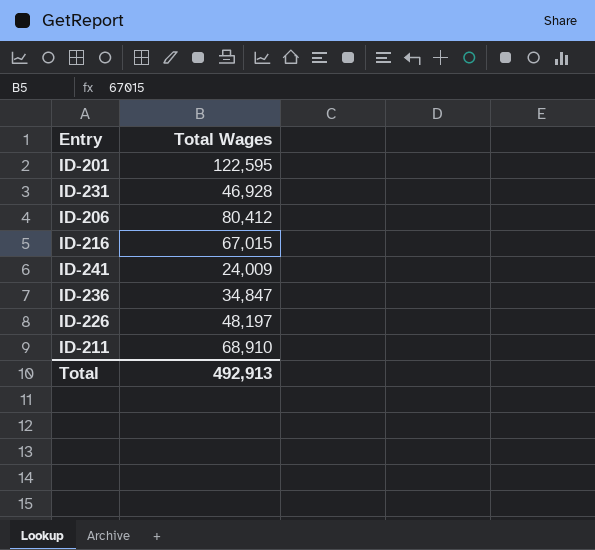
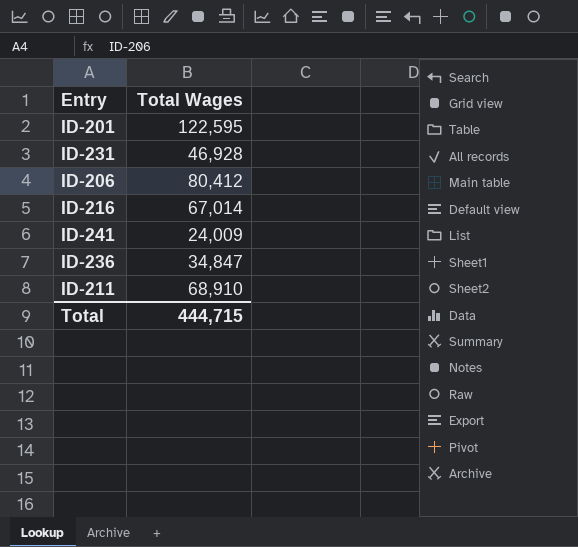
row ID-226: 48,197 -> none
ID-216 | Total Wages: 67,015 -> 67,014
Total | Total Wages: 492,913 -> 444,715

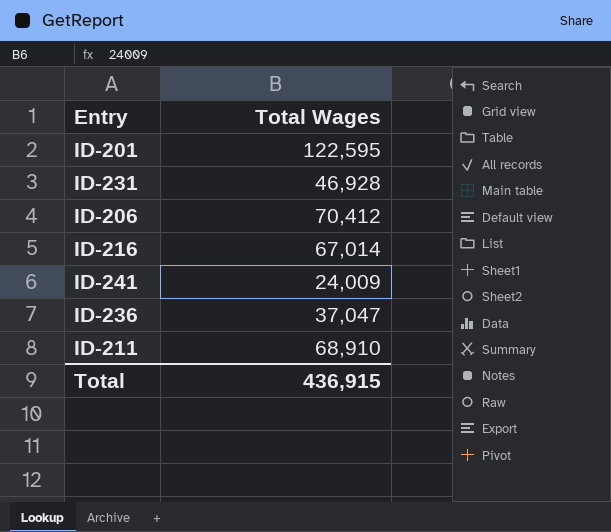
ID-206 | Total Wages: 80,412 -> 70,412
ID-236 | Total Wages: 34,847 -> 37,047
Total | Total Wages: 444,715 -> 436,915

